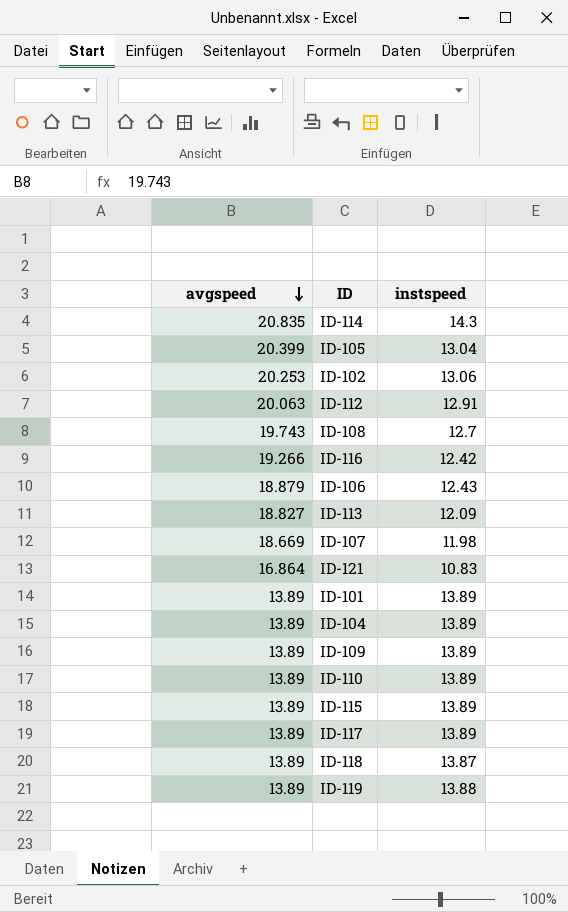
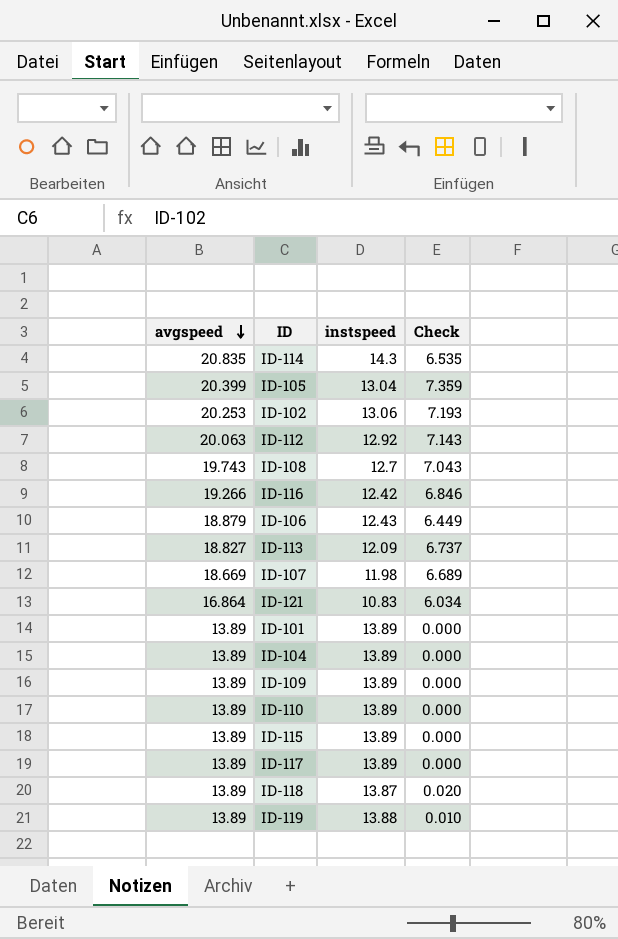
column Check | formula: none -> [avgspeed] - [instspeed]
ID-112 | instspeed: 12.91 -> 12.92

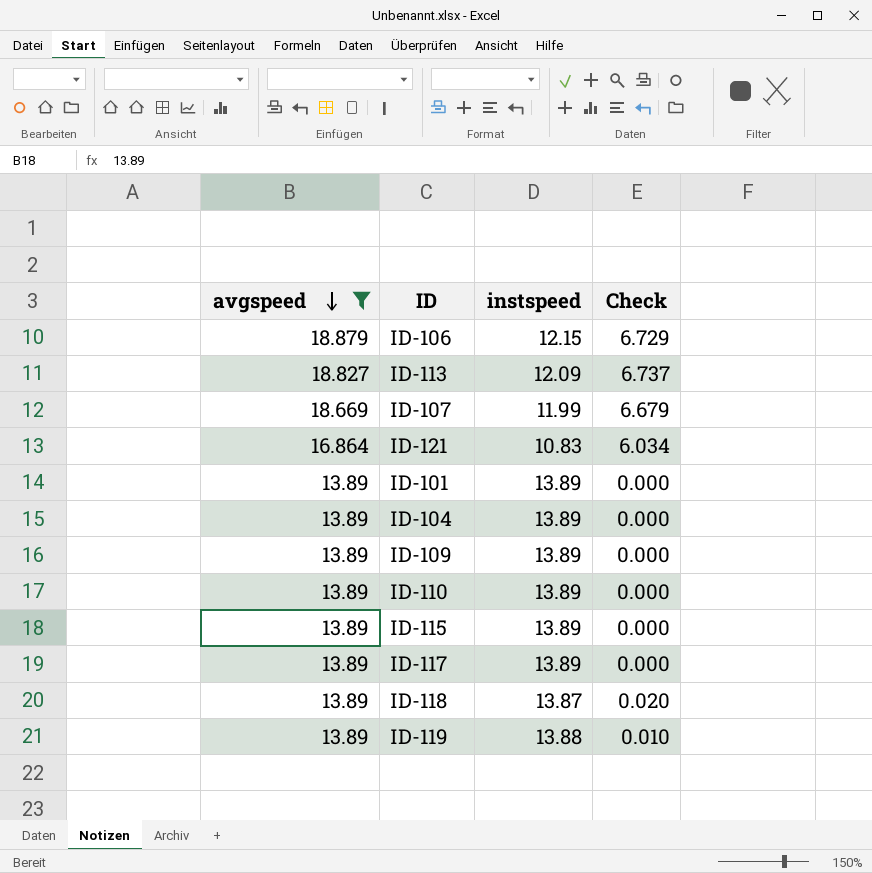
filter: none -> avgspeed <= 18.879
ID-106 | instspeed: 12.43 -> 12.15
ID-106 | Check: 6.449 -> 6.729
ID-107 | instspeed: 11.98 -> 11.99
ID-107 | Check: 6.689 -> 6.679

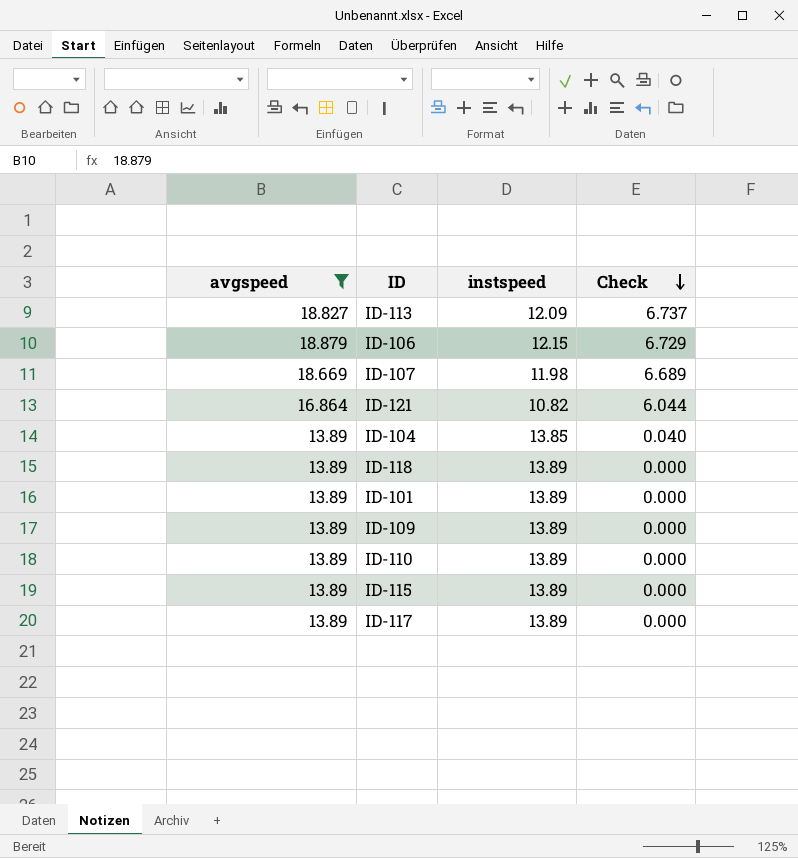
row order: avgspeed descending -> Check descending
row ID-119: 13.89 | 13.88 | 0.010 -> none
ID-107 | instspeed: 11.99 -> 11.98
ID-107 | Check: 6.679 -> 6.689
ID-121 | instspeed: 10.83 -> 10.82
ID-121 | Check: 6.034 -> 6.044
ID-104 | instspeed: 13.89 -> 13.85
ID-104 | Check: 0.000 -> 0.040
ID-118 | instspeed: 13.87 -> 13.89
ID-118 | Check: 0.020 -> 0.000

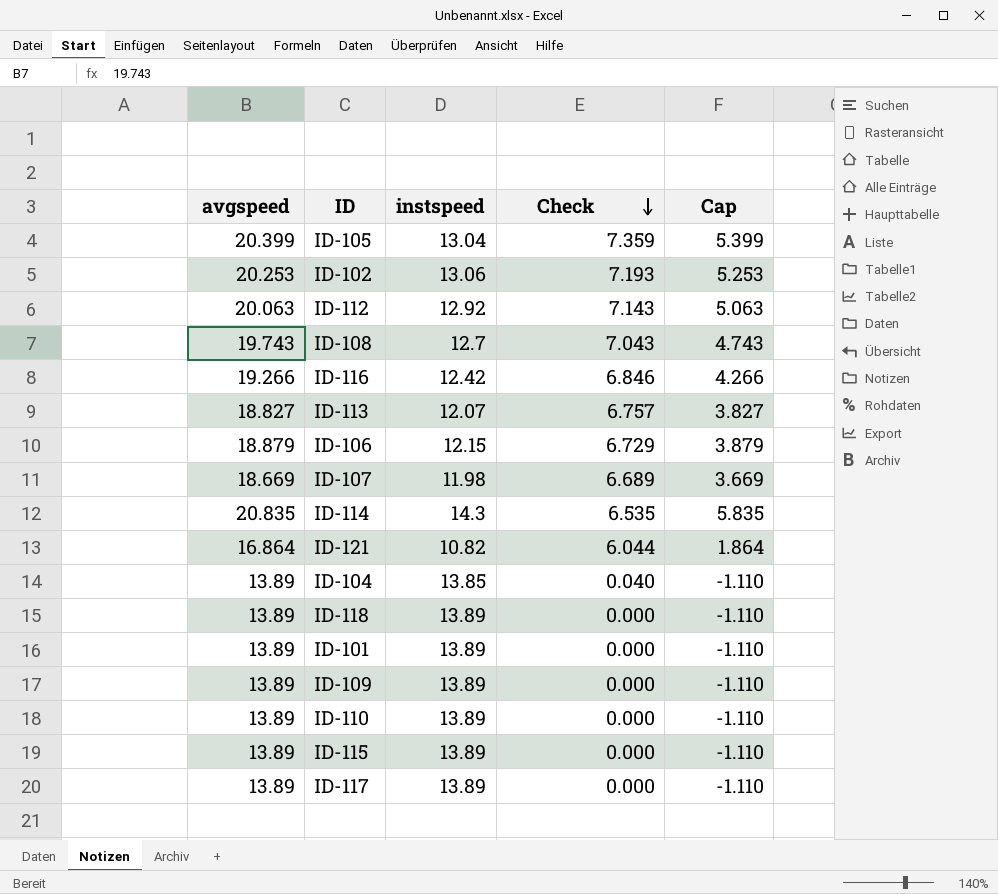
filter: avgspeed <= 18.879 -> none
column Cap | formula: none -> [avgspeed] - 15
ID-113 | instspeed: 12.09 -> 12.07
ID-113 | Check: 6.737 -> 6.757

